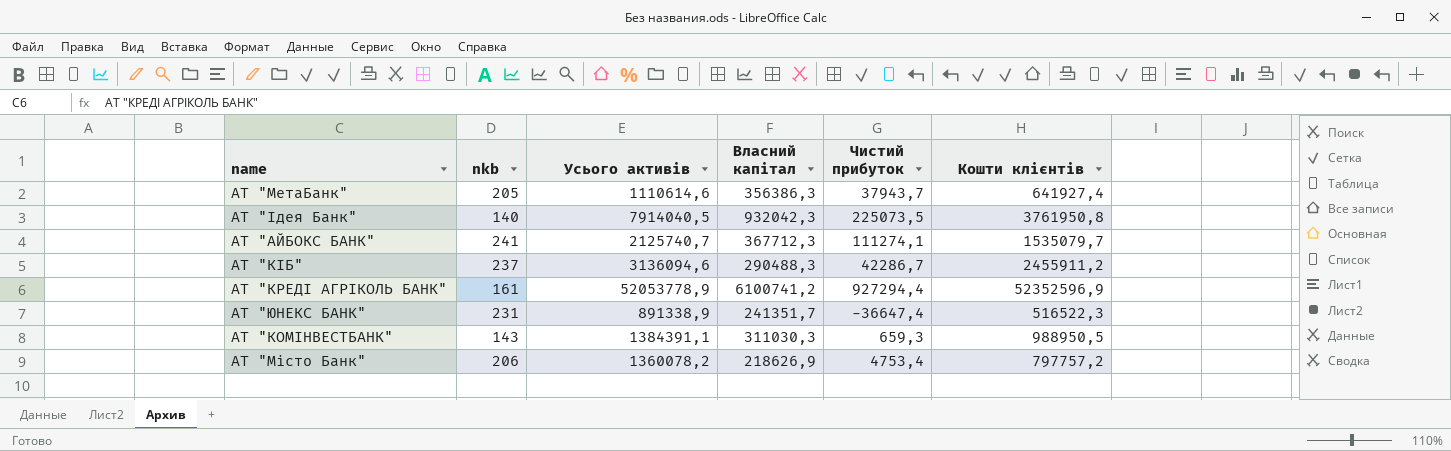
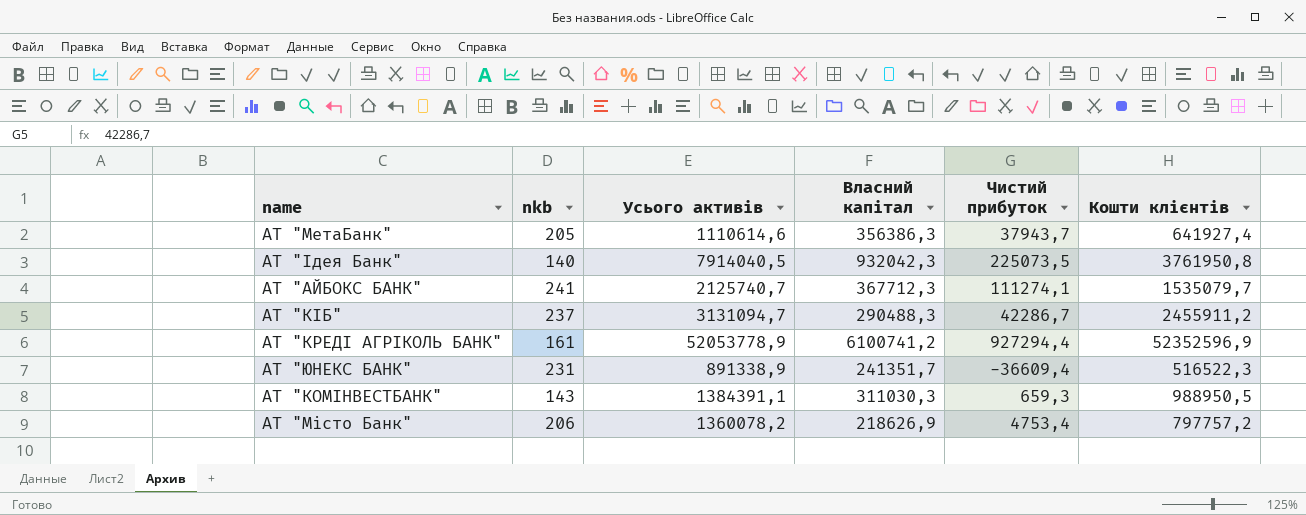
АТ "КІБ" | Усього активів: 3136094,6 -> 3131094,7
АТ "ЮНЕКС БАНК" | Чистий прибуток: -36647,4 -> -36609,4

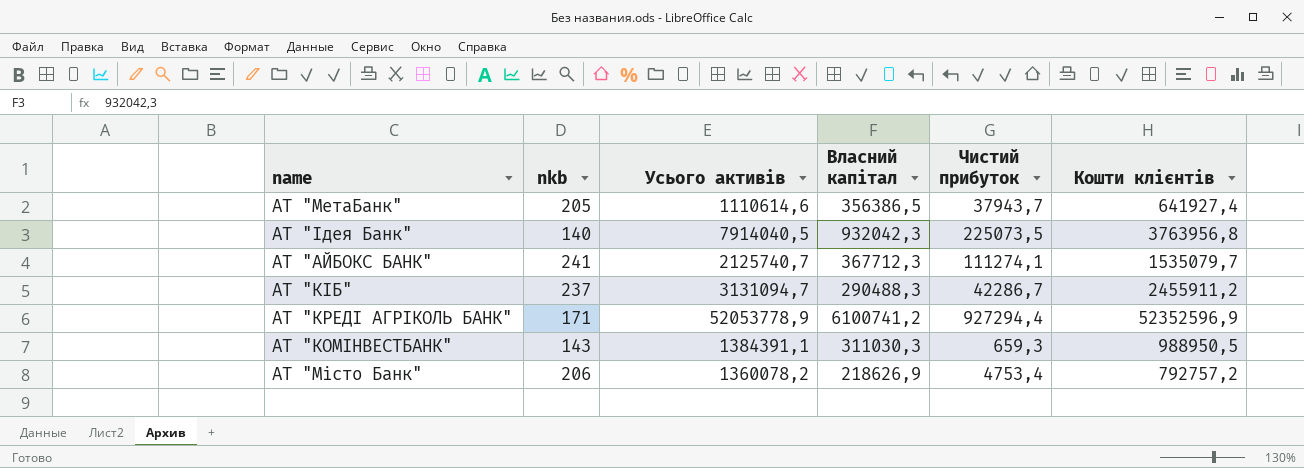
row АТ "ЮНЕКС БАНК": 231 | 891338,9 | 241351,7 | -36609,4 | 516522,3 -> none
АТ "МетаБанк" | Власний капітал: 356386,3 -> 356386,5
АТ "Ідея Банк" | Кошти клієнтів: 3761950,8 -> 3763956,8
АТ "КРЕДІ АГРІКОЛЬ БАНК" | nkb: 161 -> 171
АТ "Місто Банк" | Кошти клієнтів: 797757,2 -> 792757,2

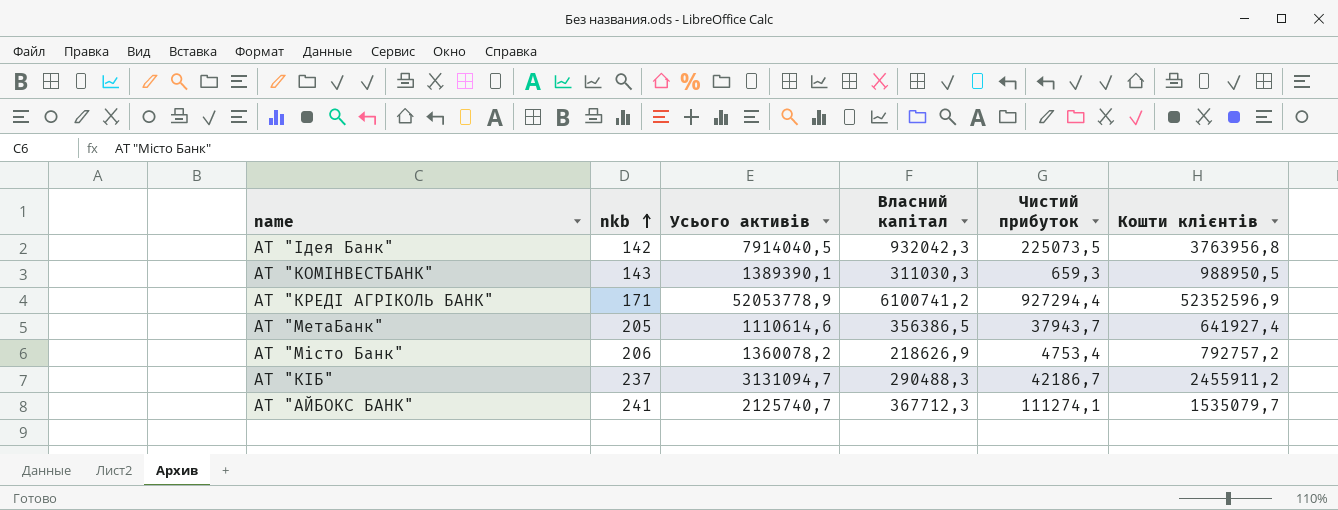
row order: none -> nkb ascending
АТ "Ідея Банк" | nkb: 140 -> 142
АТ "КОМІНВЕСТБАНК" | Усього активів: 1384391,1 -> 1389390,1
АТ "КІБ" | Чистий прибуток: 42286,7 -> 42186,7

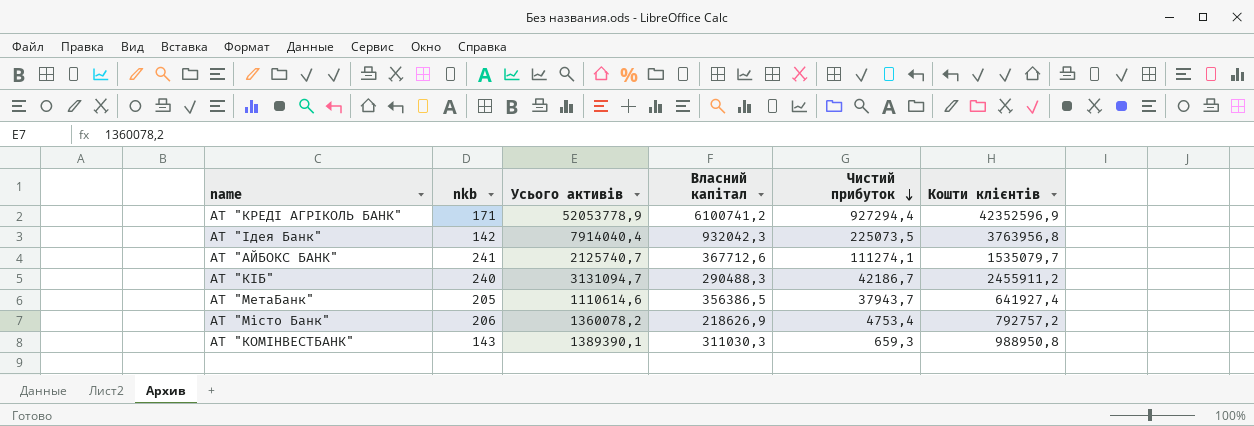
row order: nkb ascending -> Чистий прибуток descending
АТ "КРЕДІ АГРІКОЛЬ БАНК" | Кошти клієнтів: 52352596,9 -> 42352596,9
АТ "Ідея Банк" | Усього активів: 7914040,5 -> 7914040,4
АТ "АЙБОКС БАНК" | Власний капітал: 367712,3 -> 367712,6
АТ "КІБ" | nkb: 237 -> 240
АТ "КОМІНВЕСТБАНК" | Кошти клієнтів: 988950,5 -> 988950,8

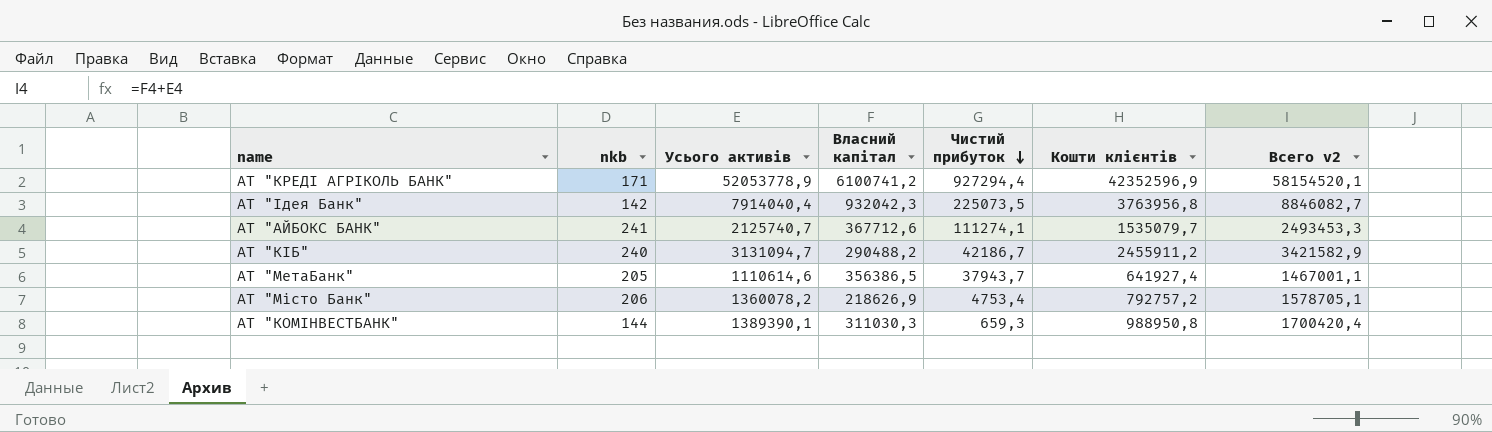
column Всего v2 | formula: none -> [Усього активів] + [Власний капітал]
АТ "КІБ" | Власний капітал: 290488,3 -> 290488,2
АТ "КОМІНВЕСТБАНК" | nkb: 143 -> 144

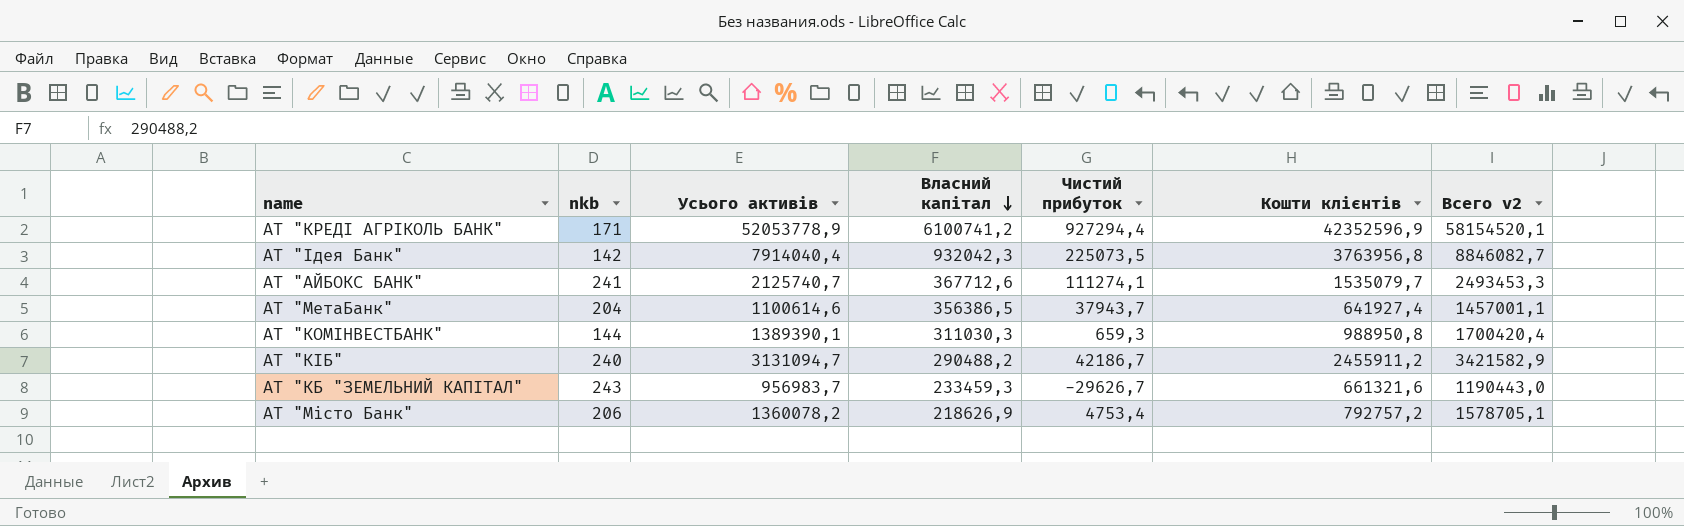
row order: Чистий прибуток descending -> Власний капітал descending
АТ "МетаБанк" | nkb: 205 -> 204
АТ "МетаБанк" | Усього активів: 1110614,6 -> 1100614,6
АТ "МетаБанк" | Всего v2: 1467001,1 -> 1457001,1
row АТ "КБ "ЗЕМЕЛЬНИЙ КАПІТАЛ": none -> 243 | 956983,7 | 233459,3 | -29626,7 | 661321,6 | 1190443,0

